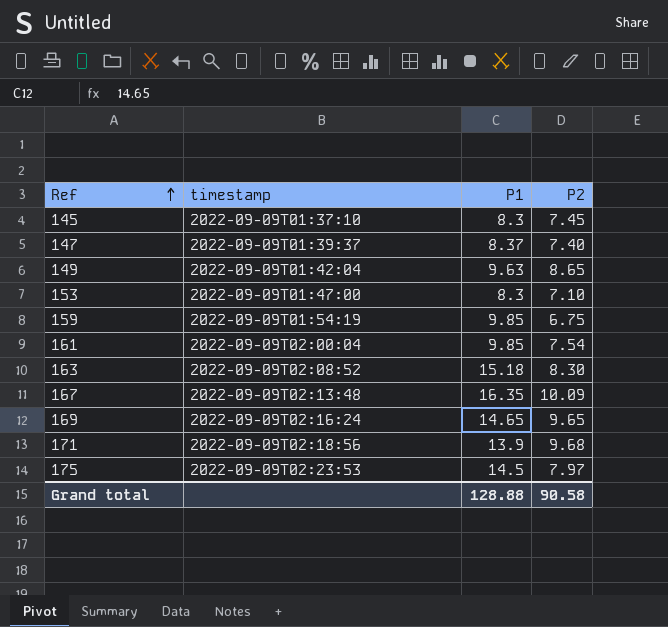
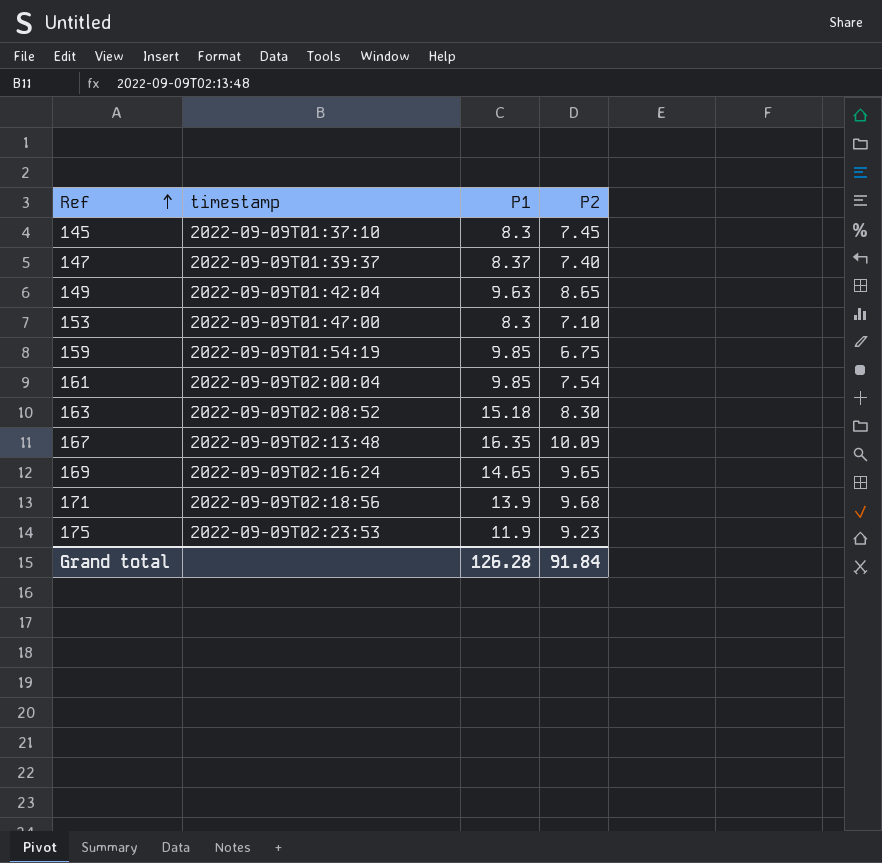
175 | P1: 14.5 -> 11.9
175 | P2: 7.97 -> 9.23
Grand total | P1: 128.88 -> 126.28
Grand total | P2: 90.58 -> 91.84

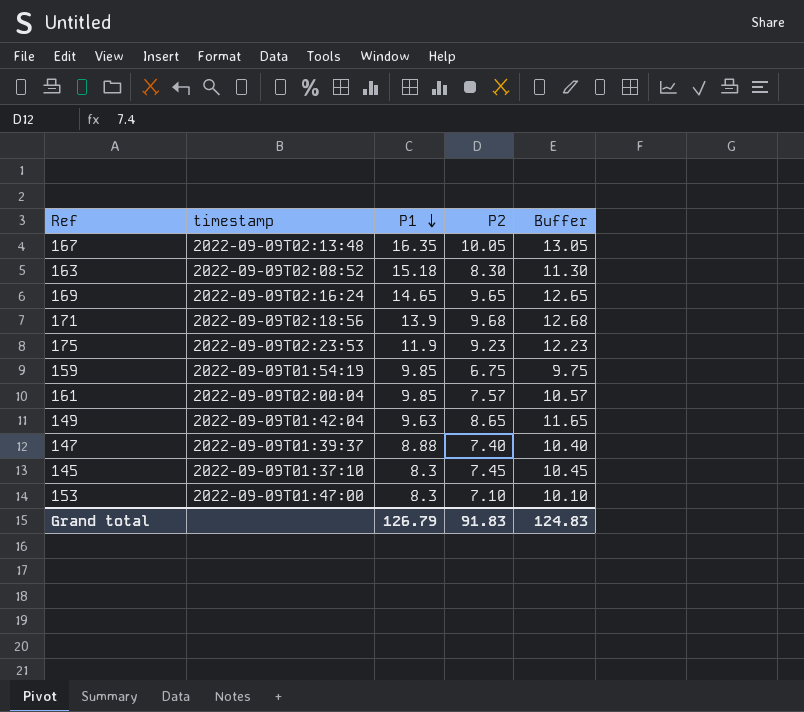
row order: Ref ascending -> P1 descending
column Buffer | formula: none -> [P2] + 3
167 | P2: 10.09 -> 10.05
161 | P2: 7.54 -> 7.57
147 | P1: 8.37 -> 8.88
Grand total | P1: 126.28 -> 126.79
Grand total | P2: 91.84 -> 91.83

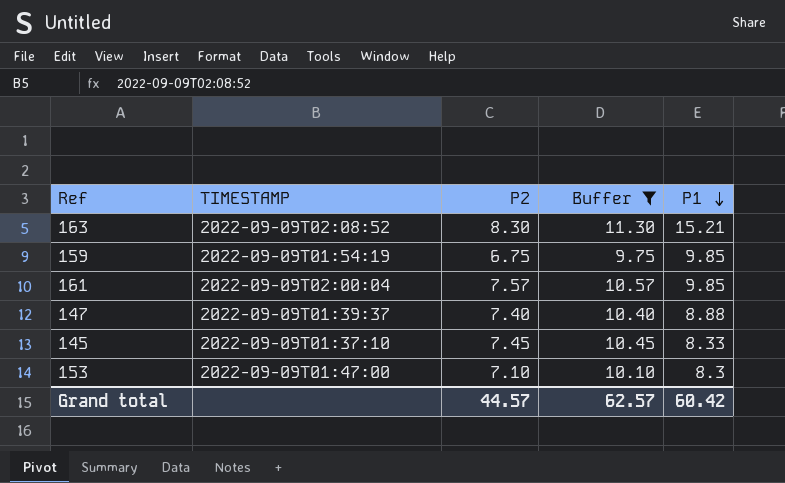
filter: none -> Buffer <= 11.30
column name: timestamp -> TIMESTAMP
column P1 | position: 3 -> 5
163 | P1: 15.18 -> 15.21
145 | P1: 8.3 -> 8.33
Grand total | P2: 91.83 -> 44.57
Grand total | Buffer: 124.83 -> 62.57
Grand total | P1: 126.79 -> 60.42

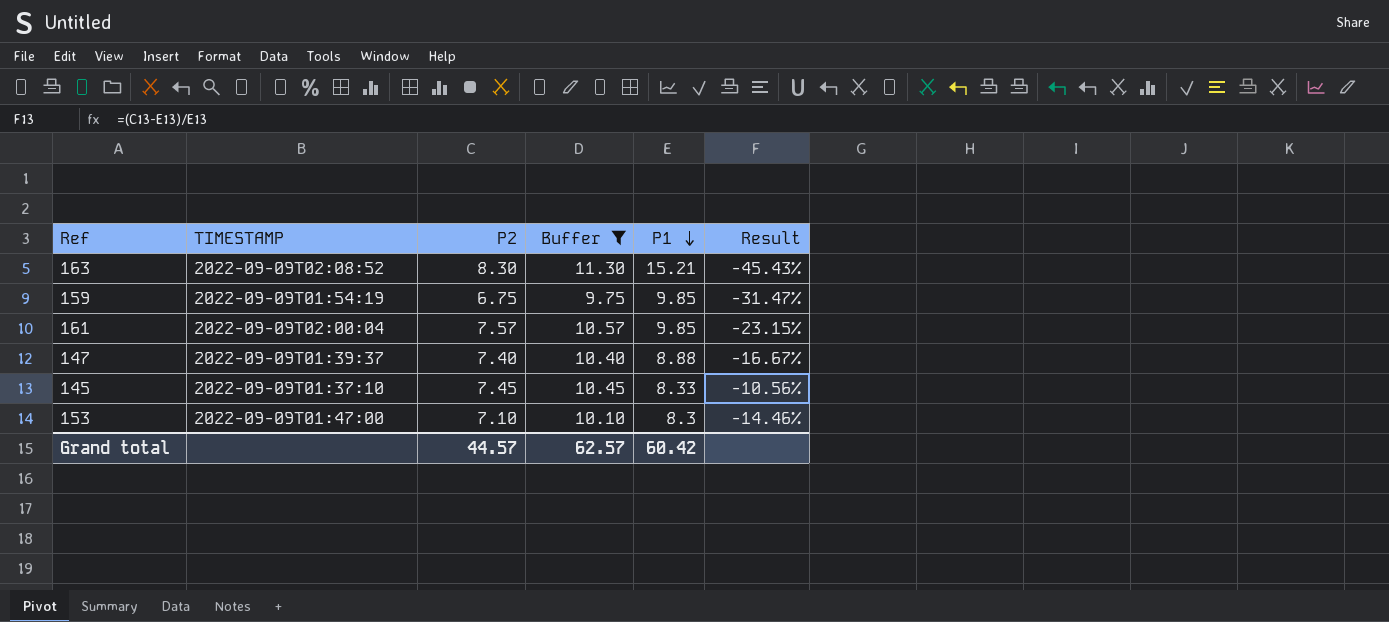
column Result | formula: none -> ([P2] - [P1]) / [P1]

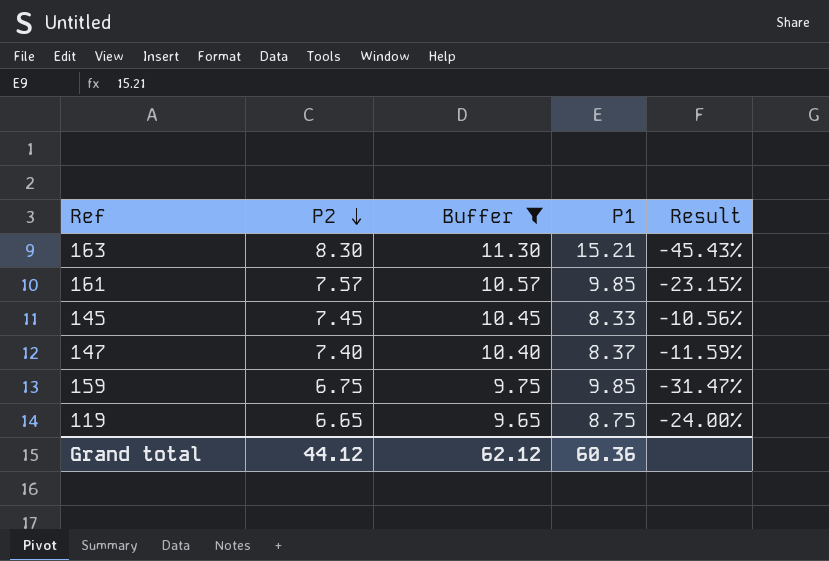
row order: P1 descending -> P2 descending
column TIMESTAMP | position: 2 -> none
row 153: 2022-09-09T01:47:00 | 7.10 | 10.10 | 8.3 | -14.46% -> none
147 | P1: 8.88 -> 8.37
147 | Result: -16.67% -> -11.59%
row 119: none -> 6.65 | 9.65 | 8.75 | -24.00%
Grand total | P2: 44.57 -> 44.12
Grand total | Buffer: 62.57 -> 62.12
Grand total | P1: 60.42 -> 60.36

